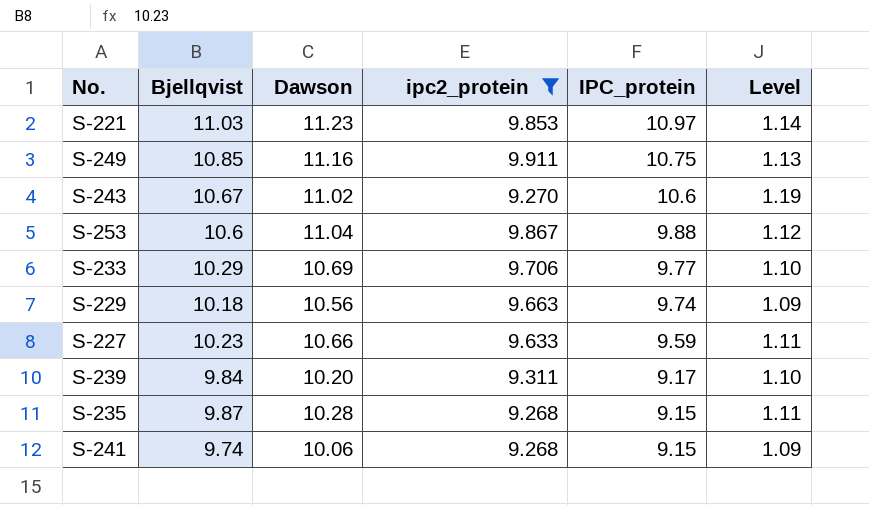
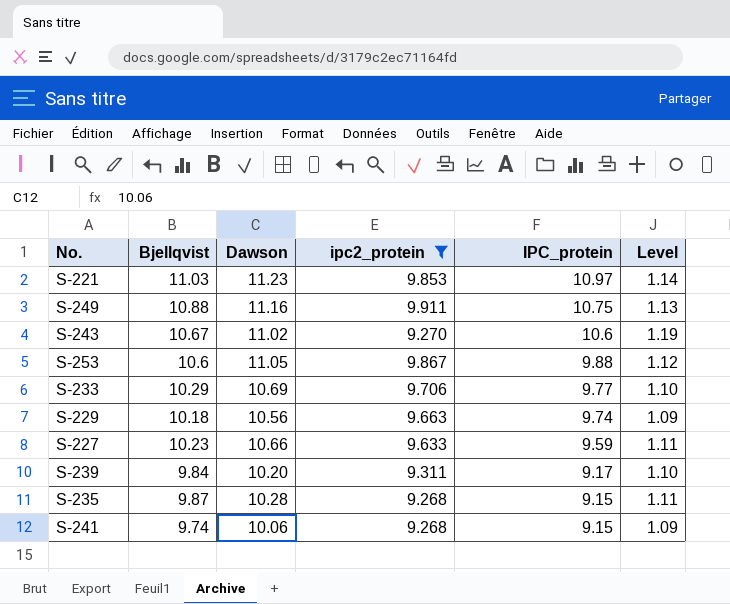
S-249 | Bjellqvist: 10.85 -> 10.88
S-253 | Dawson: 11.04 -> 11.05

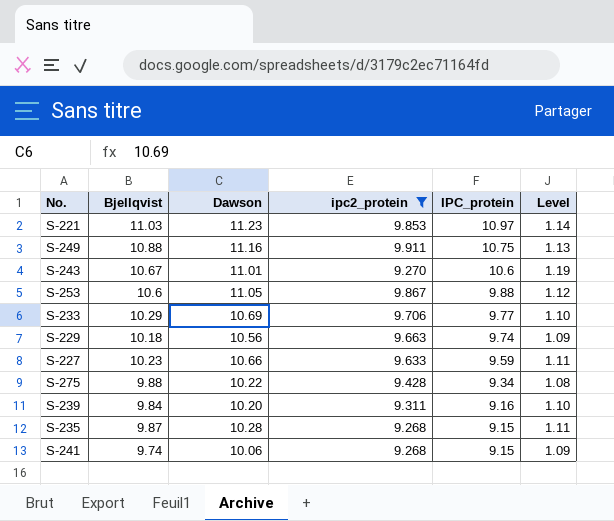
S-243 | Dawson: 11.02 -> 11.01
row S-275: none -> 9.88 | 10.22 | 9.428 | 9.34 | 1.08
S-239 | IPC_protein: 9.17 -> 9.16

